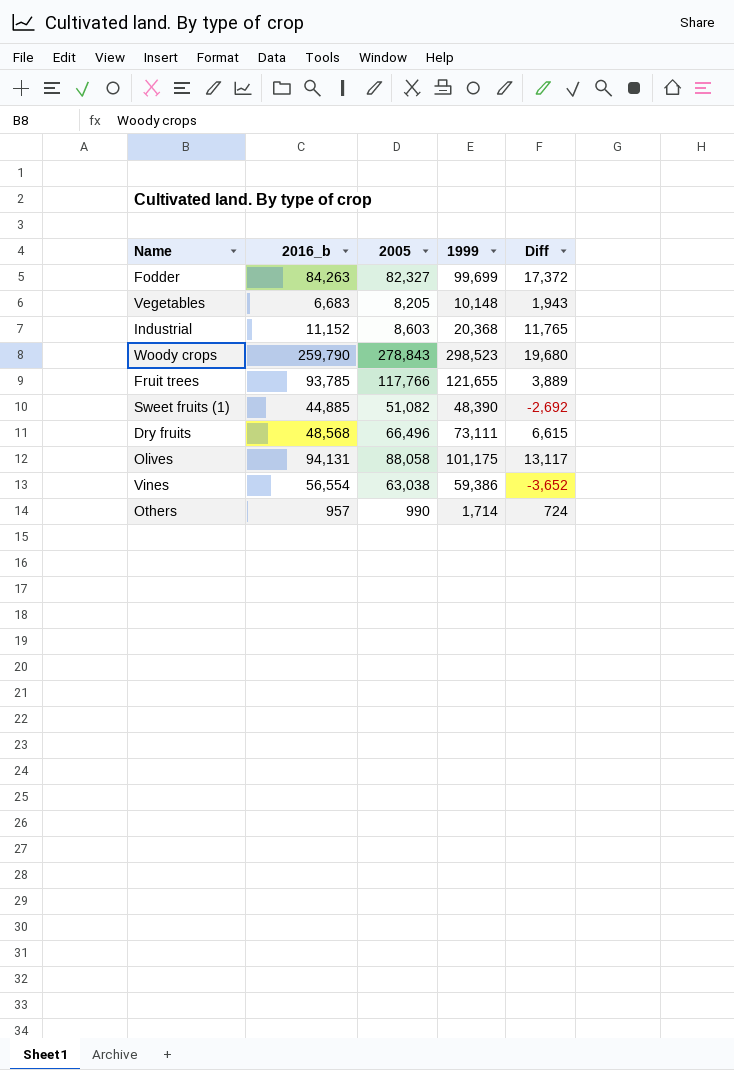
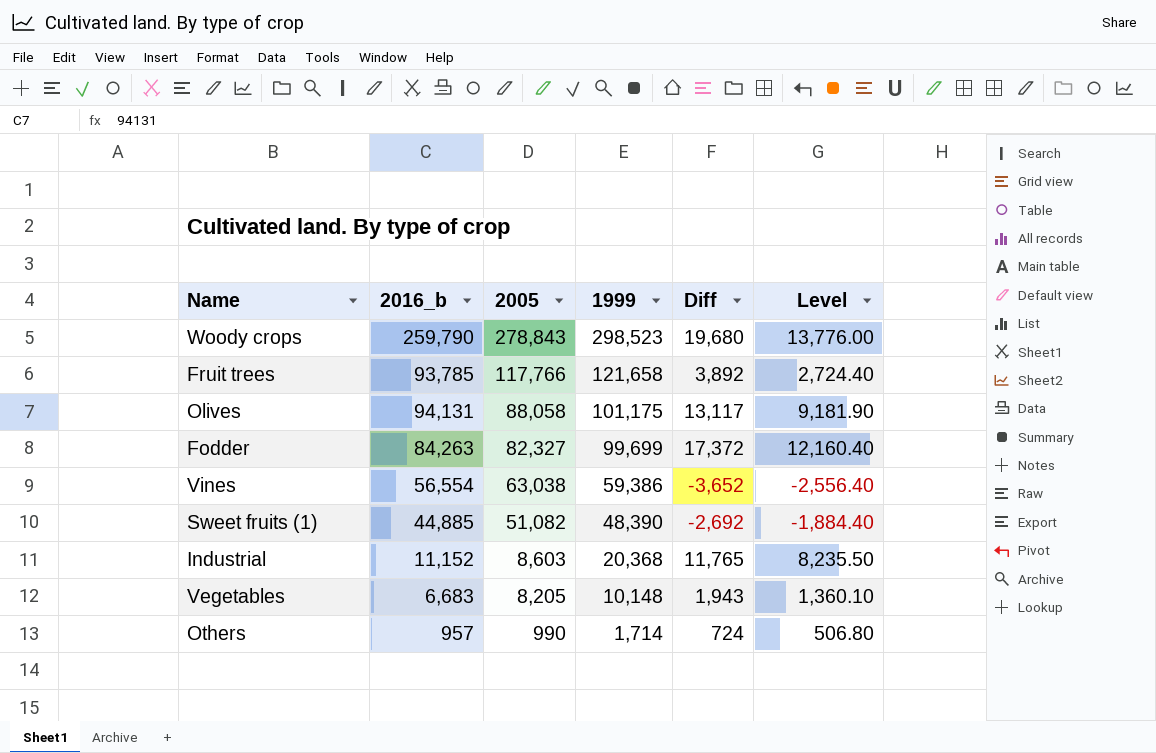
row order: none -> 2005 descending
column Level | formula: none -> [Diff] * 0.7
row Dry fruits: 48,568 | 66,496 | 73,111 | 6,615 -> none
Fruit trees | 1999: 121,655 -> 121,658
Fruit trees | Diff: 3,889 -> 3,892

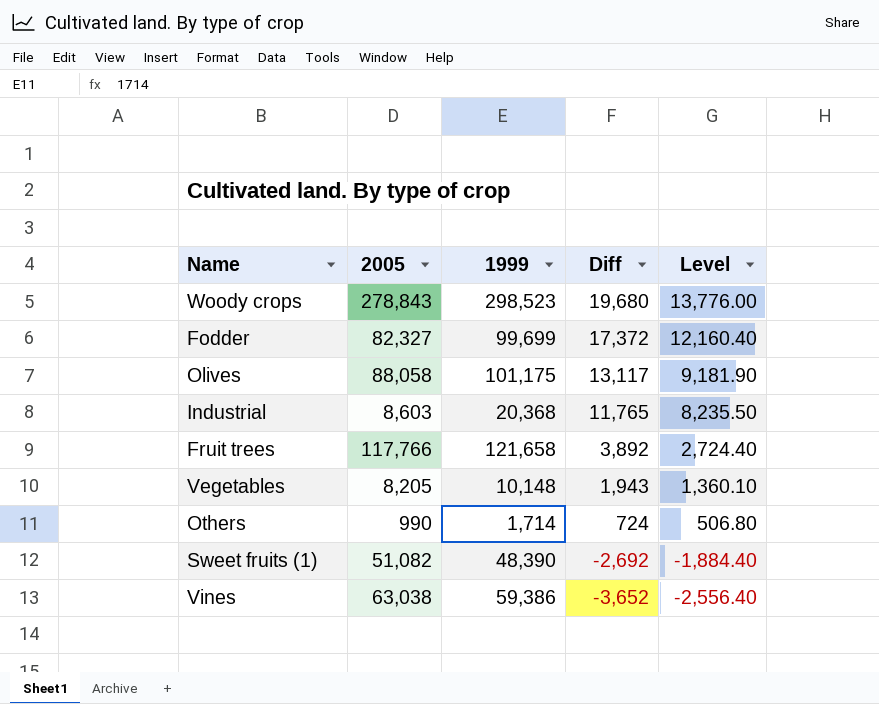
row order: 2005 descending -> Diff descending
column 2016_b | position: 2 -> none

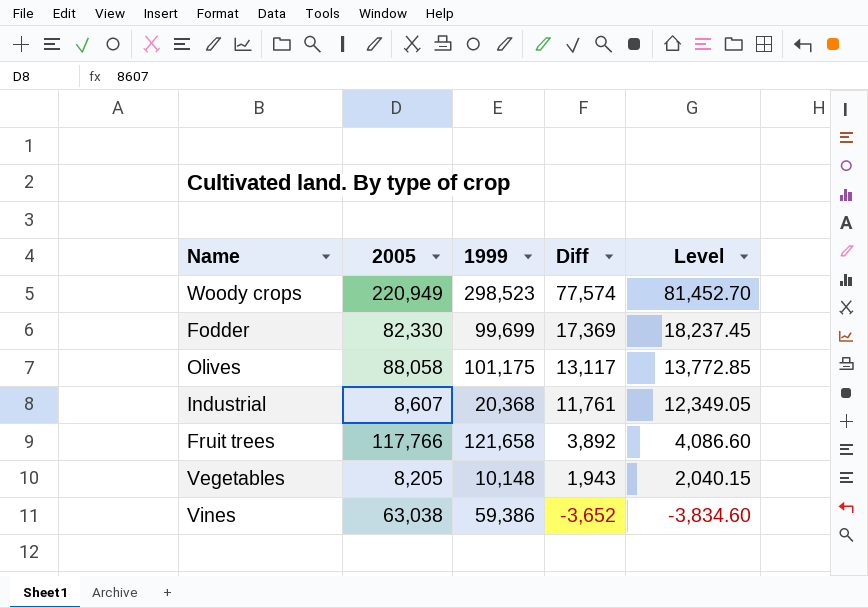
column Level | formula: [Diff] * 0.7 -> [Diff] * 1.05
row Others: 990 | 1,714 | 724 | 506.80 -> none
row Sweet fruits (1): 51,082 | 48,390 | -2,692 | -1,884.40 -> none
Woody crops | 2005: 278,843 -> 220,949
Woody crops | Diff: 19,680 -> 77,574
Fodder | 2005: 82,327 -> 82,330
Fodder | Diff: 17,372 -> 17,369
Industrial | 2005: 8,603 -> 8,607
Industrial | Diff: 11,765 -> 11,761

